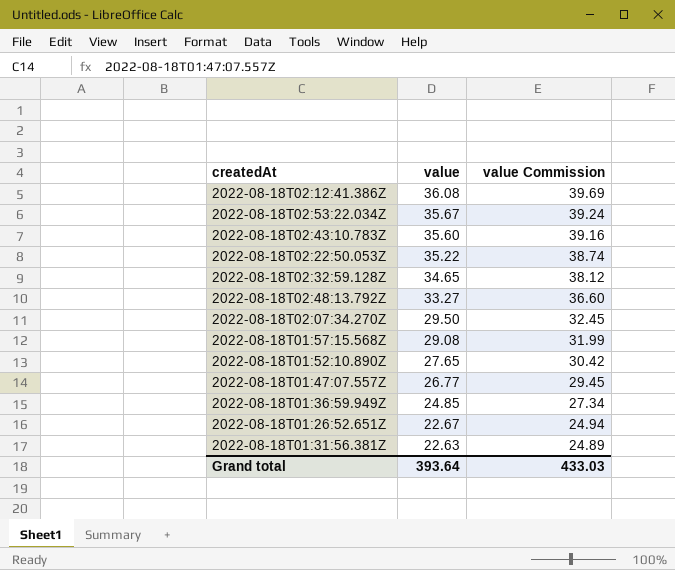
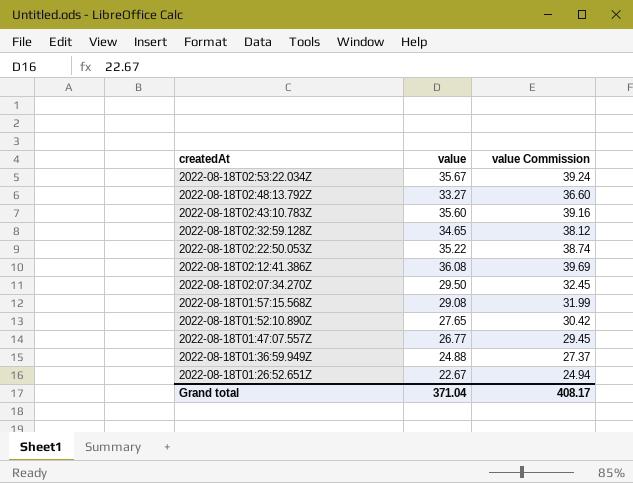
row order: value descending -> createdAt descending
row 2022-08-18T01:31:56.381Z: 22.63 | 24.89 -> none
2022-08-18T01:36:59.949Z | value: 24.85 -> 24.88
2022-08-18T01:36:59.949Z | value Commission: 27.34 -> 27.37
Grand total | value: 393.64 -> 371.04
Grand total | value Commission: 433.03 -> 408.17

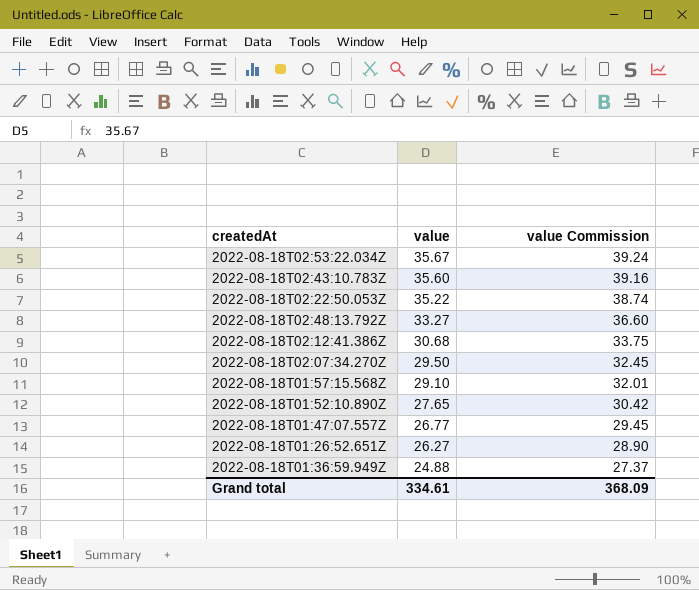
row order: createdAt descending -> value descending
row 2022-08-18T02:32:59.128Z: 34.65 | 38.12 -> none
2022-08-18T02:12:41.386Z | value: 36.08 -> 30.68
2022-08-18T02:12:41.386Z | value Commission: 39.69 -> 33.75
2022-08-18T01:57:15.568Z | value: 29.08 -> 29.10
2022-08-18T01:57:15.568Z | value Commission: 31.99 -> 32.01
2022-08-18T01:26:52.651Z | value: 22.67 -> 26.27
2022-08-18T01:26:52.651Z | value Commission: 24.94 -> 28.90
Grand total | value: 371.04 -> 334.61
Grand total | value Commission: 408.17 -> 368.09

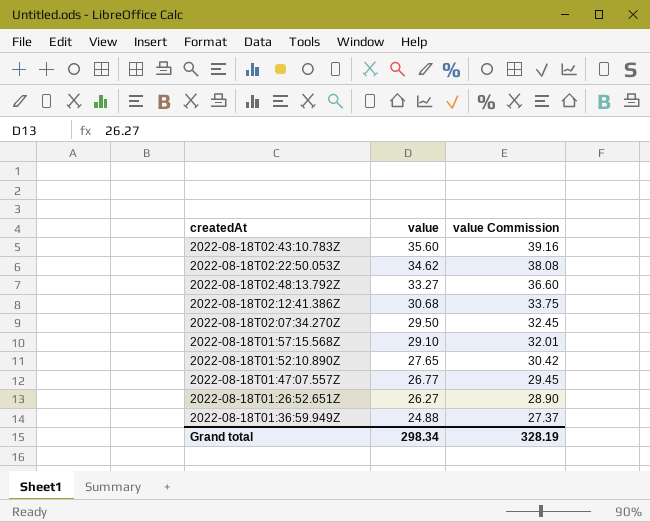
row 2022-08-18T02:53:22.034Z: 35.67 | 39.24 -> none
2022-08-18T02:22:50.053Z | value: 35.22 -> 34.62
2022-08-18T02:22:50.053Z | value Commission: 38.74 -> 38.08
Grand total | value: 334.61 -> 298.34
Grand total | value Commission: 368.09 -> 328.19

